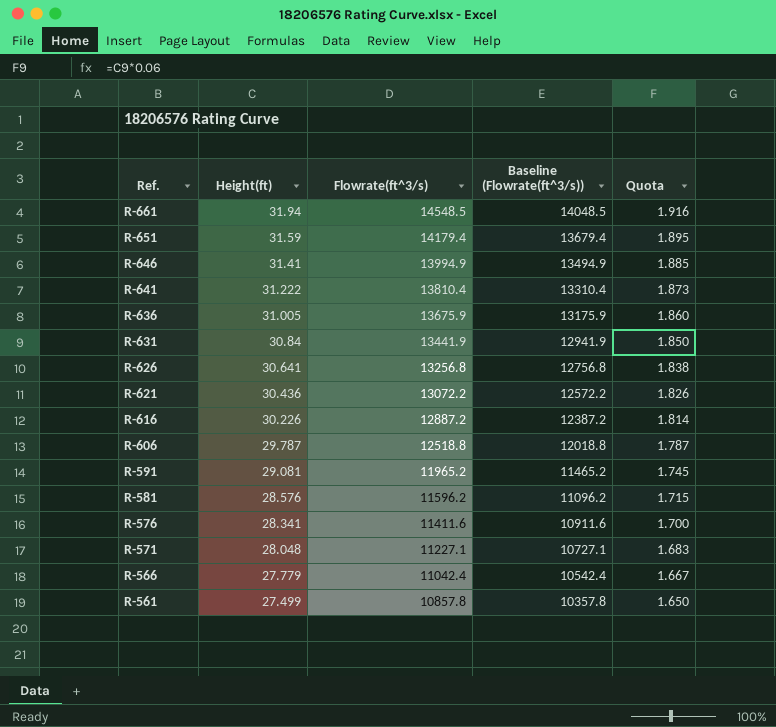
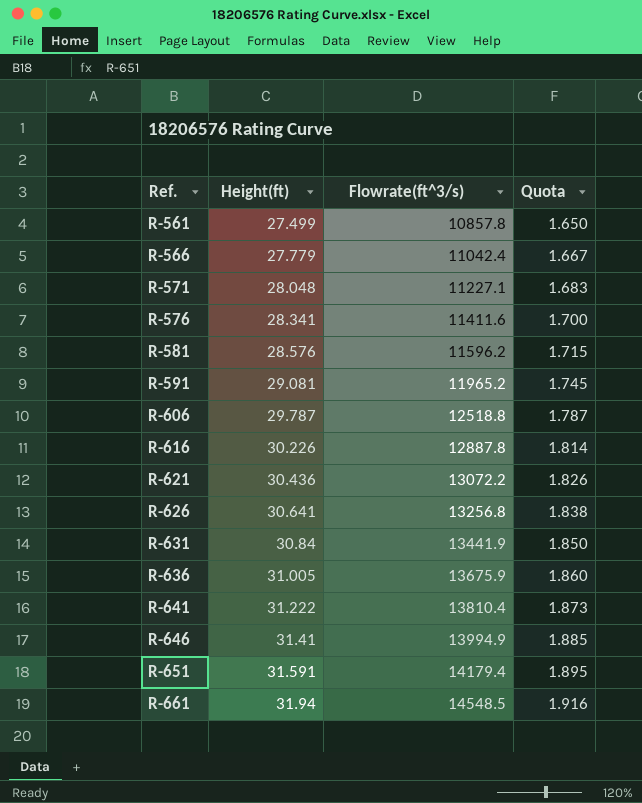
row order: Ref. descending -> Ref. ascending
column Baseline (Flowrate(ft^3/s)) | formula: [Flowrate(ft^3/s)] - 500 -> none
R-616 | Flowrate(ft^3/s): 12887.2 -> 12887.8
R-651 | Height(ft): 31.59 -> 31.591

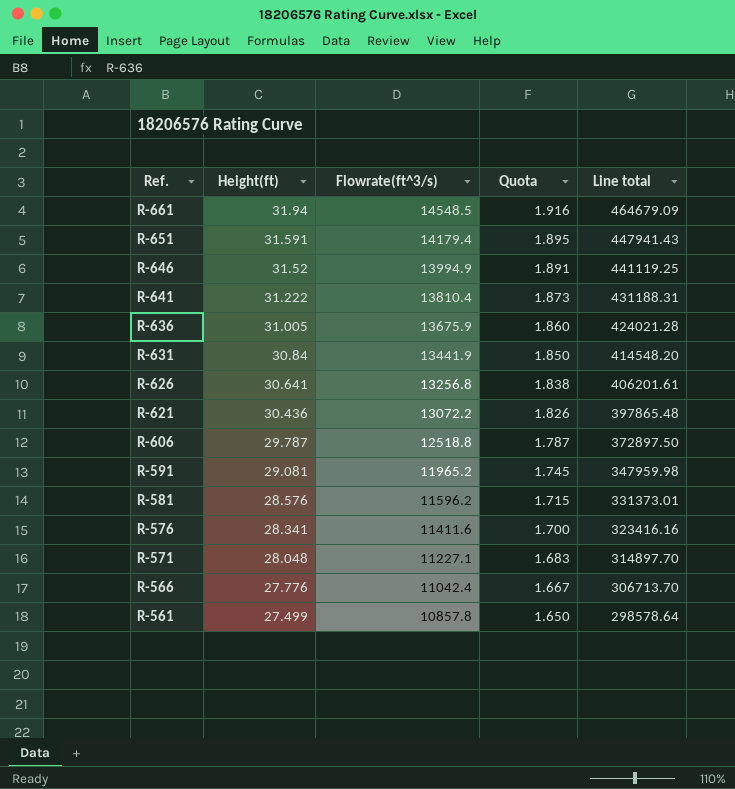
row order: Ref. ascending -> Ref. descending
column Line total | formula: none -> [Height(ft)] * [Flowrate(ft^3/s)]
row R-616: 30.226 | 12887.8 | 1.814 -> none
R-646 | Height(ft): 31.41 -> 31.52
R-646 | Quota: 1.885 -> 1.891
R-566 | Height(ft): 27.779 -> 27.776

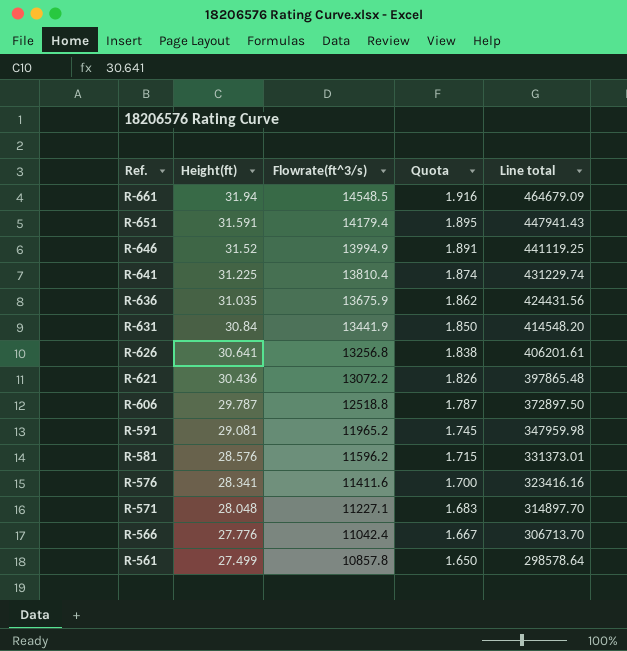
R-641 | Height(ft): 31.222 -> 31.225
R-641 | Quota: 1.873 -> 1.874
R-641 | Line total: 431188.31 -> 431229.74
R-636 | Height(ft): 31.005 -> 31.035
R-636 | Quota: 1.860 -> 1.862
R-636 | Line total: 424021.28 -> 424431.56

